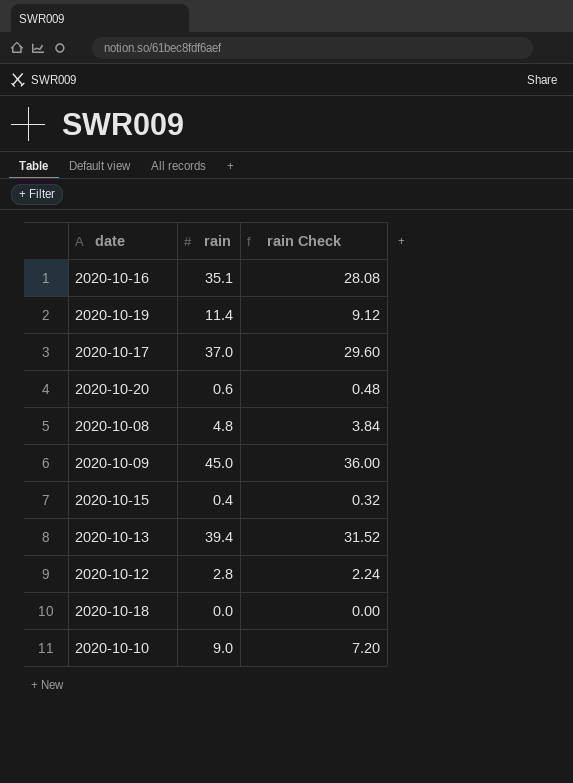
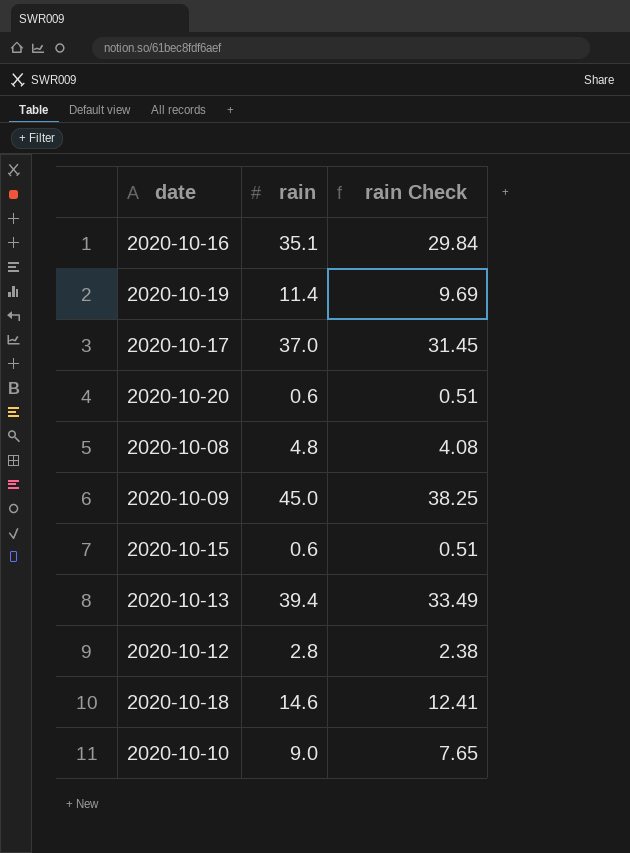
column rain Check | formula: [rain] * 0.8 -> [rain] * 0.85
2020-10-15 | rain: 0.4 -> 0.6
2020-10-18 | rain: 0.0 -> 14.6

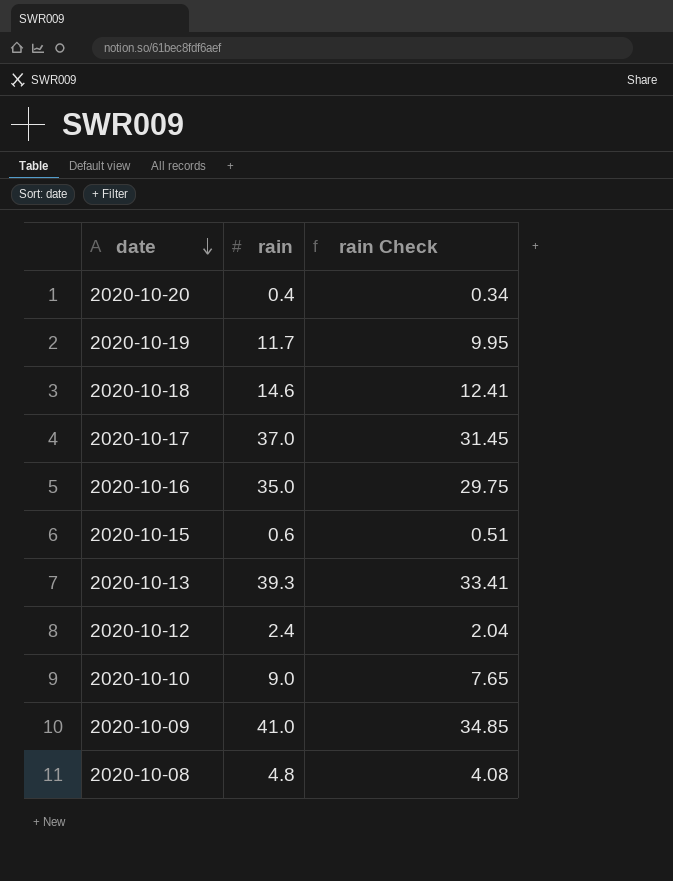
row order: none -> date descending
2020-10-20 | rain: 0.6 -> 0.4
2020-10-20 | rain Check: 0.51 -> 0.34
2020-10-19 | rain: 11.4 -> 11.7
2020-10-19 | rain Check: 9.69 -> 9.95
2020-10-16 | rain: 35.1 -> 35.0
2020-10-16 | rain Check: 29.84 -> 29.75
2020-10-13 | rain: 39.4 -> 39.3
2020-10-13 | rain Check: 33.49 -> 33.41
2020-10-12 | rain: 2.8 -> 2.4
2020-10-12 | rain Check: 2.38 -> 2.04
2020-10-09 | rain: 45.0 -> 41.0
2020-10-09 | rain Check: 38.25 -> 34.85

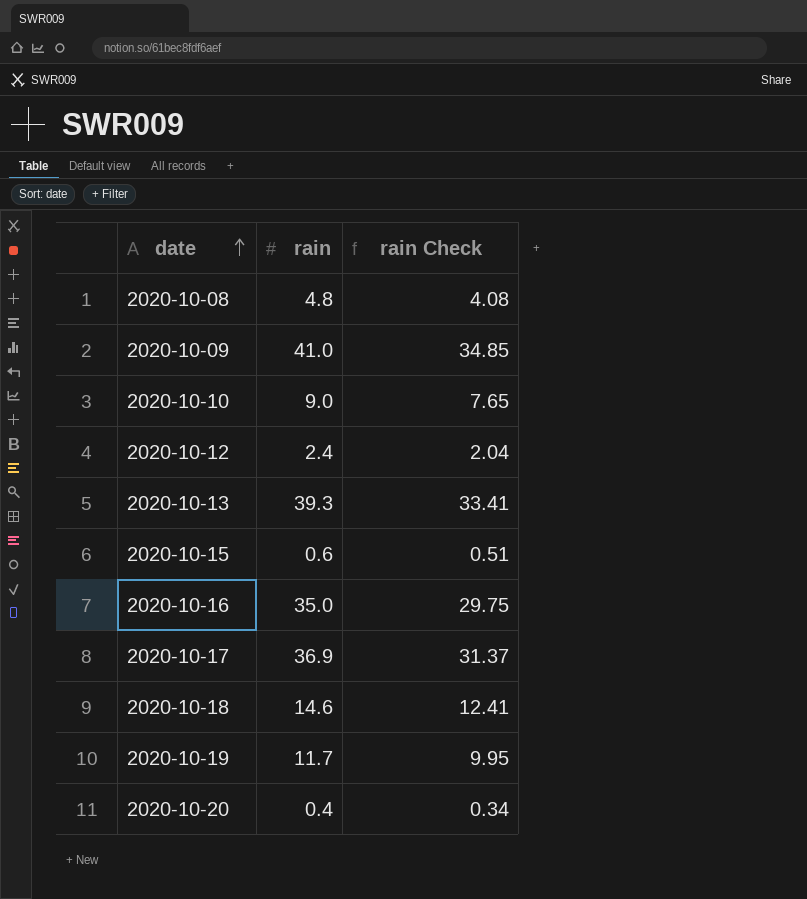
row order: date descending -> date ascending
2020-10-17 | rain: 37.0 -> 36.9
2020-10-17 | rain Check: 31.45 -> 31.37

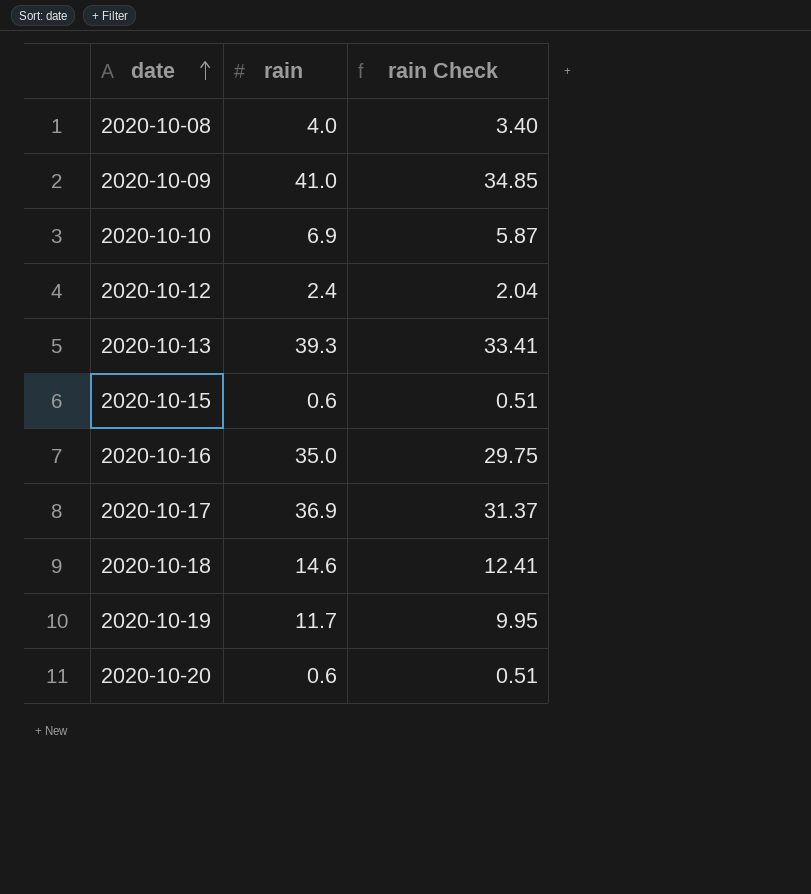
2020-10-08 | rain: 4.8 -> 4.0
2020-10-08 | rain Check: 4.08 -> 3.40
2020-10-10 | rain: 9.0 -> 6.9
2020-10-10 | rain Check: 7.65 -> 5.87
2020-10-20 | rain: 0.4 -> 0.6
2020-10-20 | rain Check: 0.34 -> 0.51

